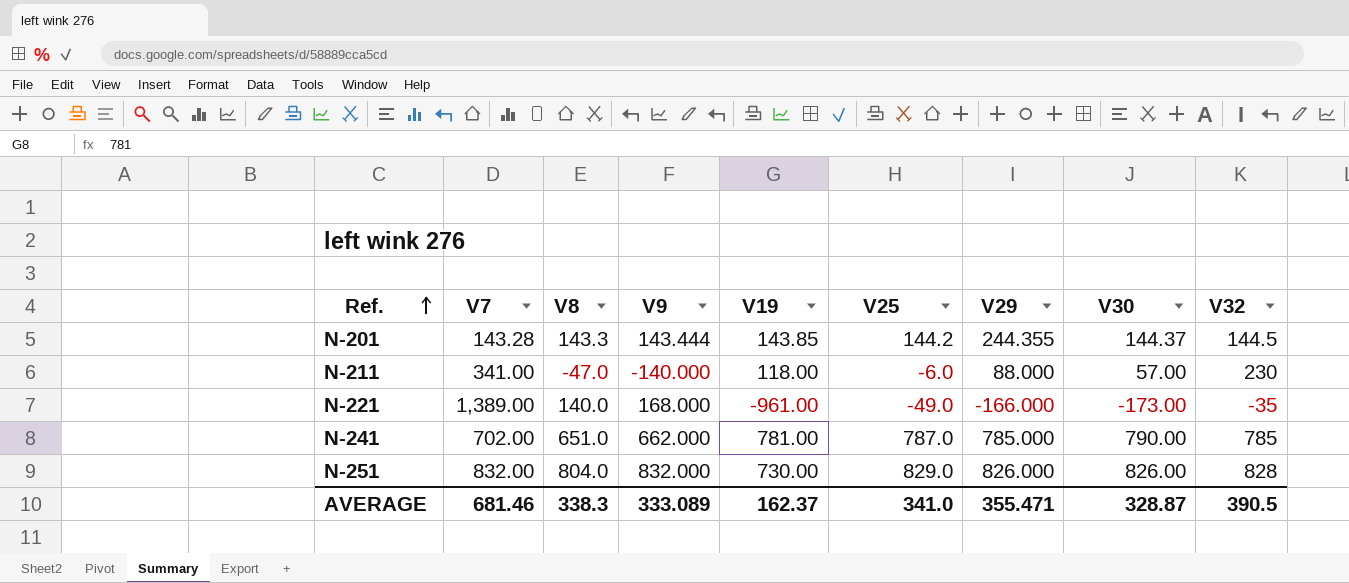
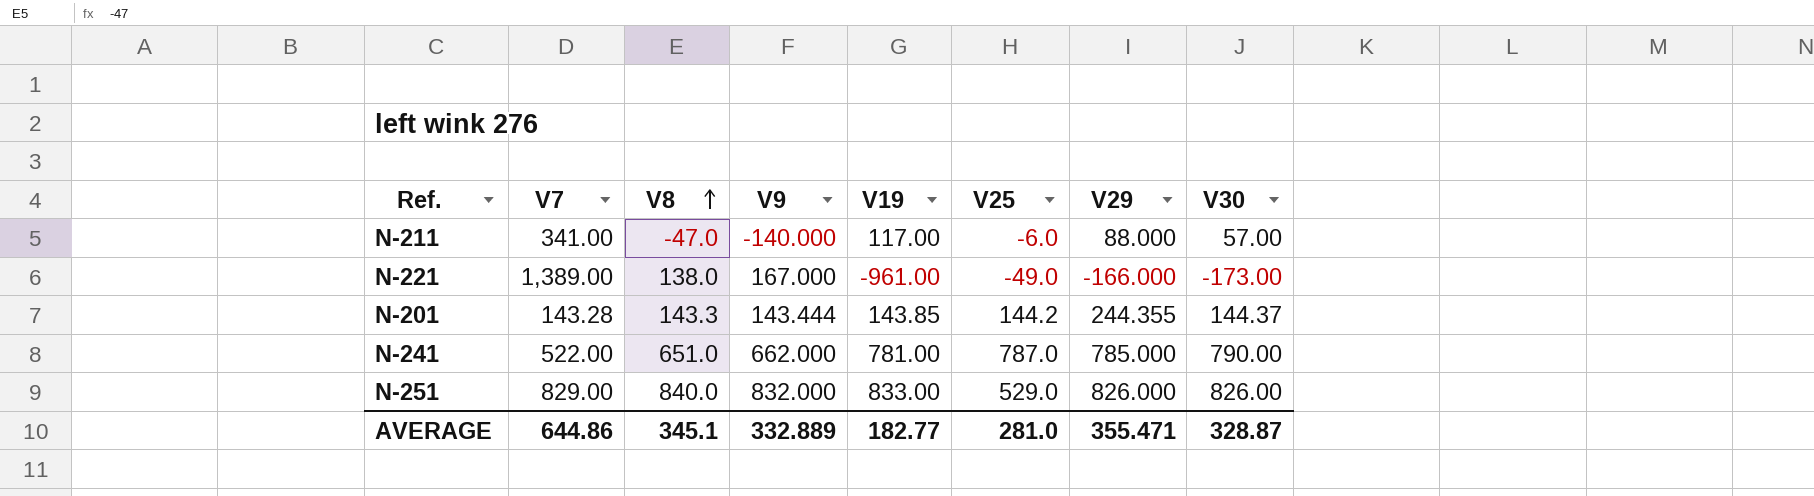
row order: Ref. ascending -> V8 ascending
column V32 | position: 9 -> none
N-211 | V19: 118.00 -> 117.00
N-221 | V8: 140.0 -> 138.0
N-221 | V9: 168.000 -> 167.000
N-241 | V7: 702.00 -> 522.00
N-251 | V7: 832.00 -> 829.00
N-251 | V8: 804.0 -> 840.0
N-251 | V19: 730.00 -> 833.00
N-251 | V25: 829.0 -> 529.0
AVERAGE | V7: 681.46 -> 644.86
AVERAGE | V8: 338.3 -> 345.1
AVERAGE | V9: 333.089 -> 332.889
AVERAGE | V19: 162.37 -> 182.77
AVERAGE | V25: 341.0 -> 281.0

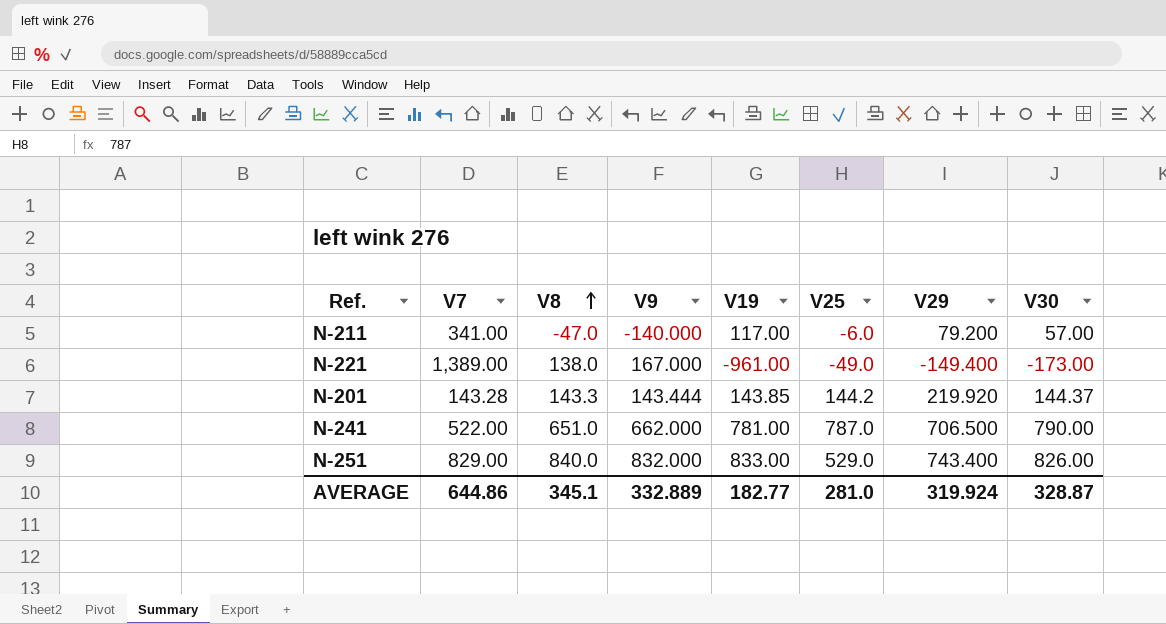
N-211 | V29: 88.000 -> 79.200
N-221 | V29: -166.000 -> -149.400
N-201 | V29: 244.355 -> 219.920
N-241 | V29: 785.000 -> 706.500
N-251 | V29: 826.000 -> 743.400
AVERAGE | V29: 355.471 -> 319.924

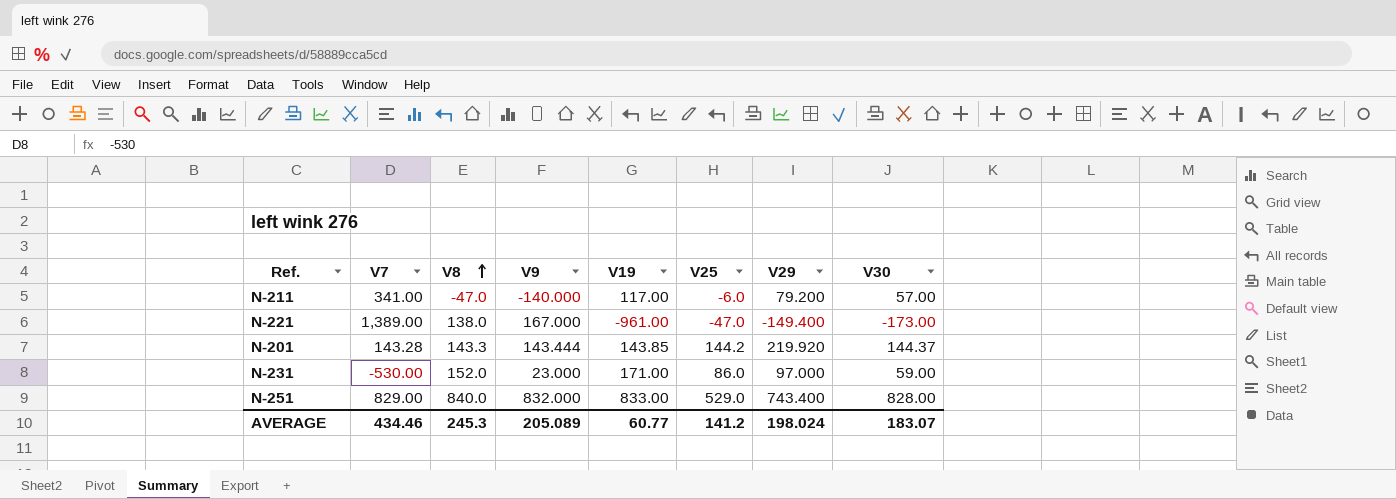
row N-241: 522.00 | 651.0 | 662.000 | 781.00 | 787.0 | 706.500 | 790.00 -> none
N-221 | V25: -49.0 -> -47.0
row N-231: none -> -530.00 | 152.0 | 23.000 | 171.00 | 86.0 | 97.000 | 59.00
N-251 | V30: 826.00 -> 828.00
AVERAGE | V7: 644.86 -> 434.46
AVERAGE | V8: 345.1 -> 245.3
AVERAGE | V9: 332.889 -> 205.089
AVERAGE | V19: 182.77 -> 60.77
AVERAGE | V25: 281.0 -> 141.2
AVERAGE | V29: 319.924 -> 198.024
AVERAGE | V30: 328.87 -> 183.07

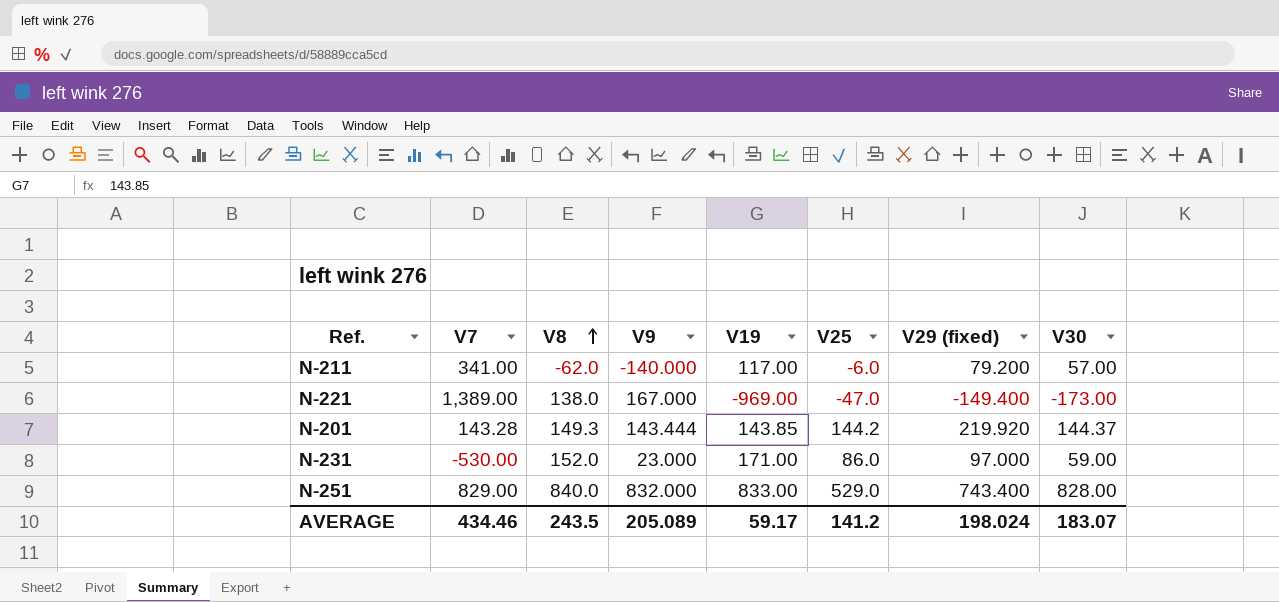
column name: V29 -> V29 (fixed)
N-211 | V8: -47.0 -> -62.0
N-221 | V19: -961.00 -> -969.00
N-201 | V8: 143.3 -> 149.3
AVERAGE | V8: 245.3 -> 243.5
AVERAGE | V19: 60.77 -> 59.17

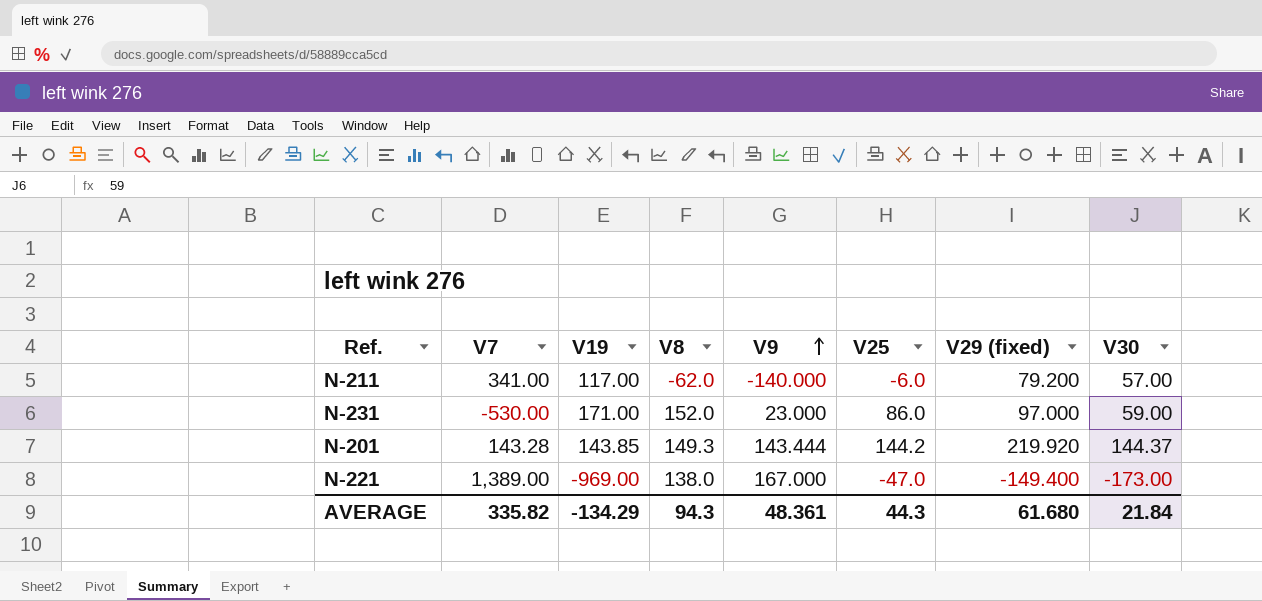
row order: V8 ascending -> V9 ascending
column V19 | position: 5 -> 3
row N-251: 829.00 | 840.0 | 832.000 | 833.00 | 529.0 | 743.400 | 828.00 -> none
AVERAGE | V7: 434.46 -> 335.82
AVERAGE | V19: 59.17 -> -134.29
AVERAGE | V8: 243.5 -> 94.3
AVERAGE | V9: 205.089 -> 48.361
AVERAGE | V25: 141.2 -> 44.3
AVERAGE | V29 (fixed): 198.024 -> 61.680
AVERAGE | V30: 183.07 -> 21.84

